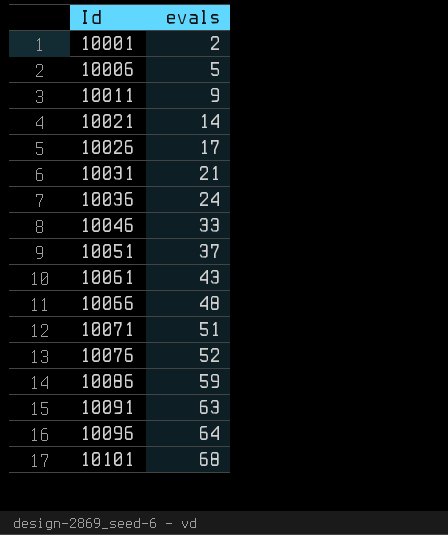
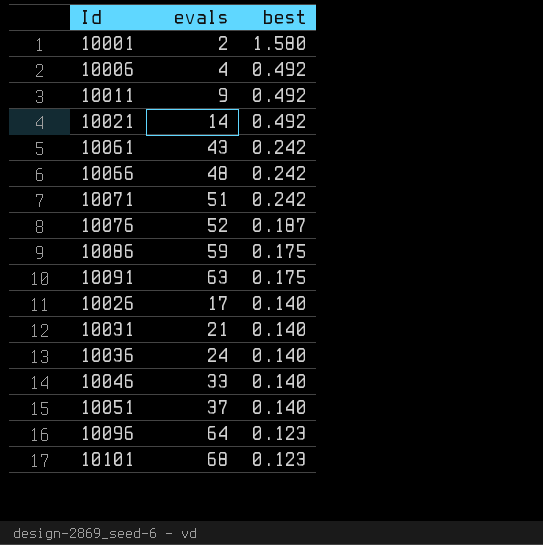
row order: Id ascending -> best descending
column best | position: none -> 3
10006 | evals: 5 -> 4

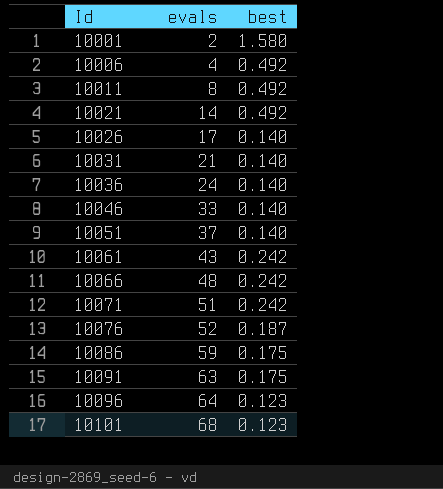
row order: best descending -> Id ascending
10011 | evals: 9 -> 8

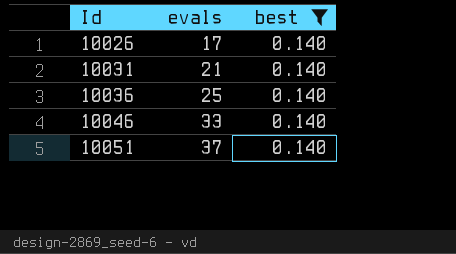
filter: none -> best = 0.140
10036 | evals: 24 -> 25

